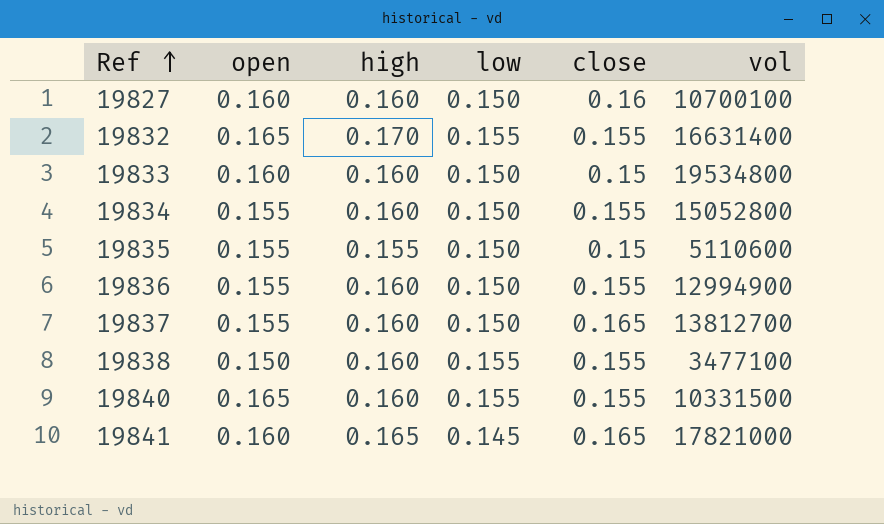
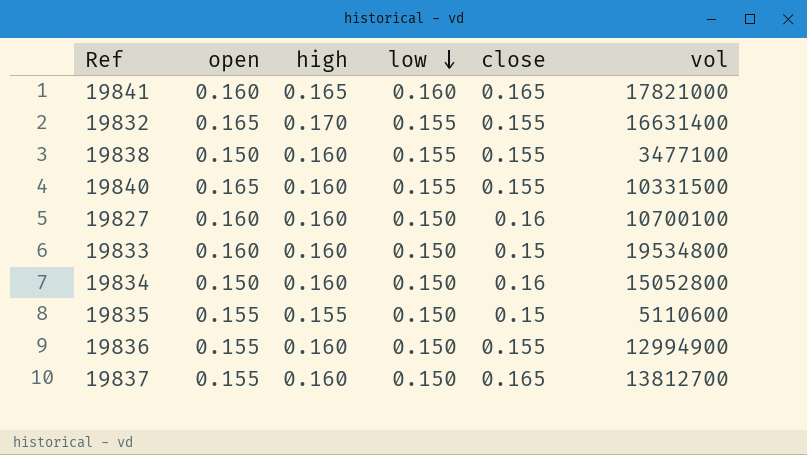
row order: Ref ascending -> low descending
19841 | low: 0.145 -> 0.160
19834 | open: 0.155 -> 0.150
19834 | close: 0.155 -> 0.16

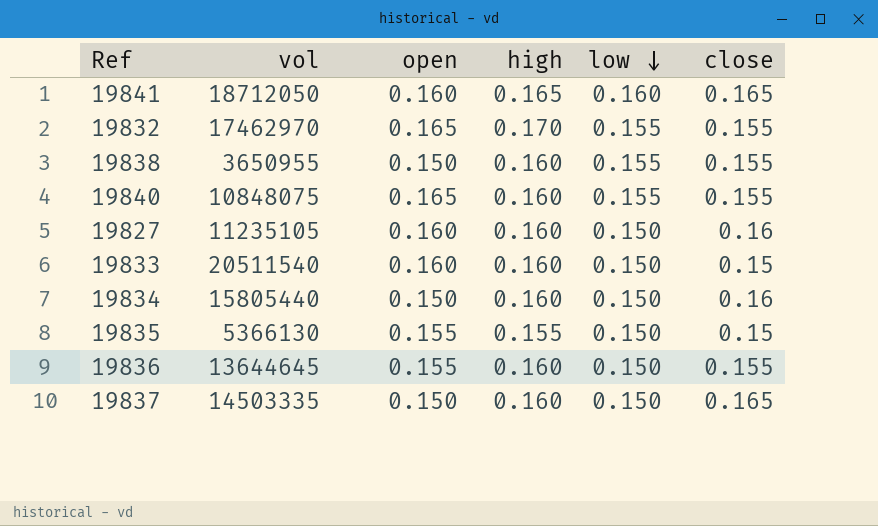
column vol | position: 6 -> 2
19841 | vol: 17821000 -> 18712050
19832 | vol: 16631400 -> 17462970
19838 | vol: 3477100 -> 3650955
19840 | vol: 10331500 -> 10848075
19827 | vol: 10700100 -> 11235105
19833 | vol: 19534800 -> 20511540
19834 | vol: 15052800 -> 15805440
19835 | vol: 5110600 -> 5366130
19836 | vol: 12994900 -> 13644645
19837 | vol: 13812700 -> 14503335
19837 | open: 0.155 -> 0.150

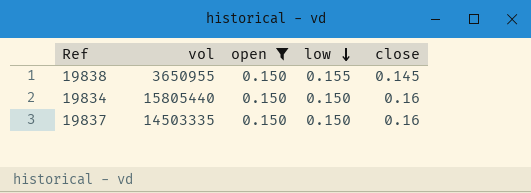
filter: none -> open = 0.150
column high | position: 4 -> none
19838 | close: 0.155 -> 0.145
19837 | close: 0.165 -> 0.16

